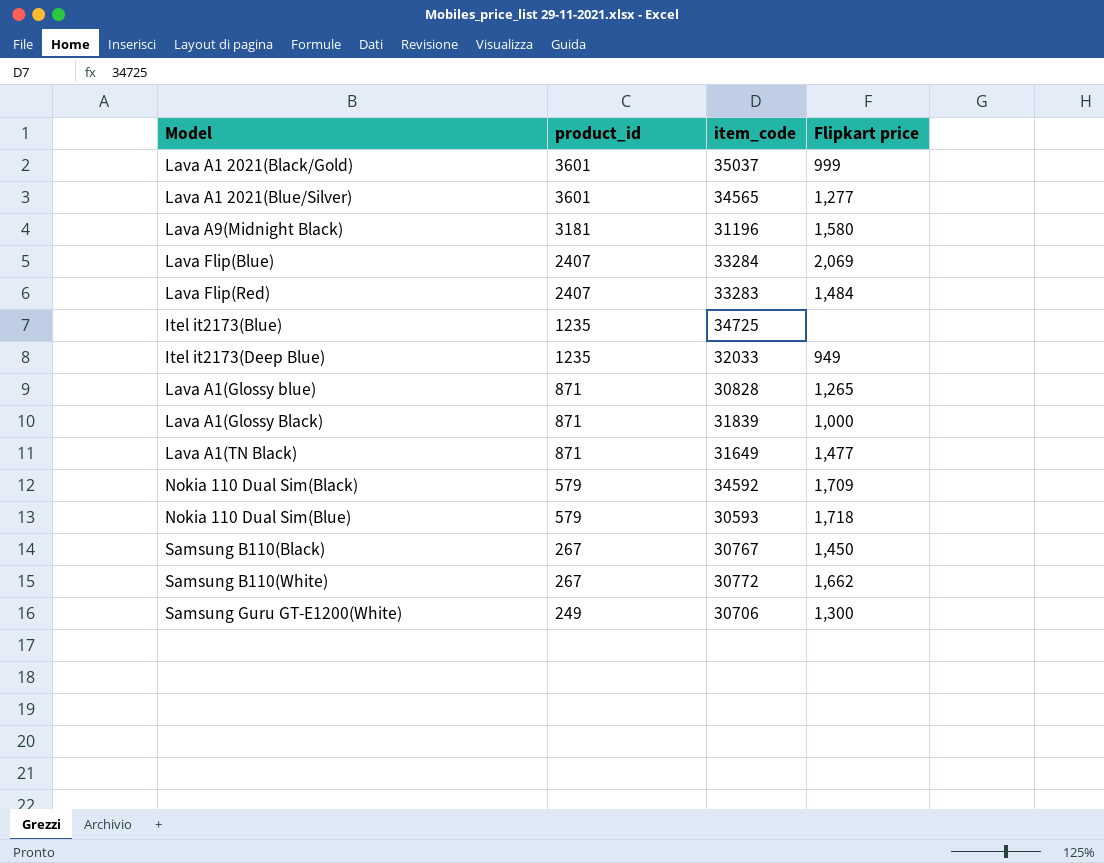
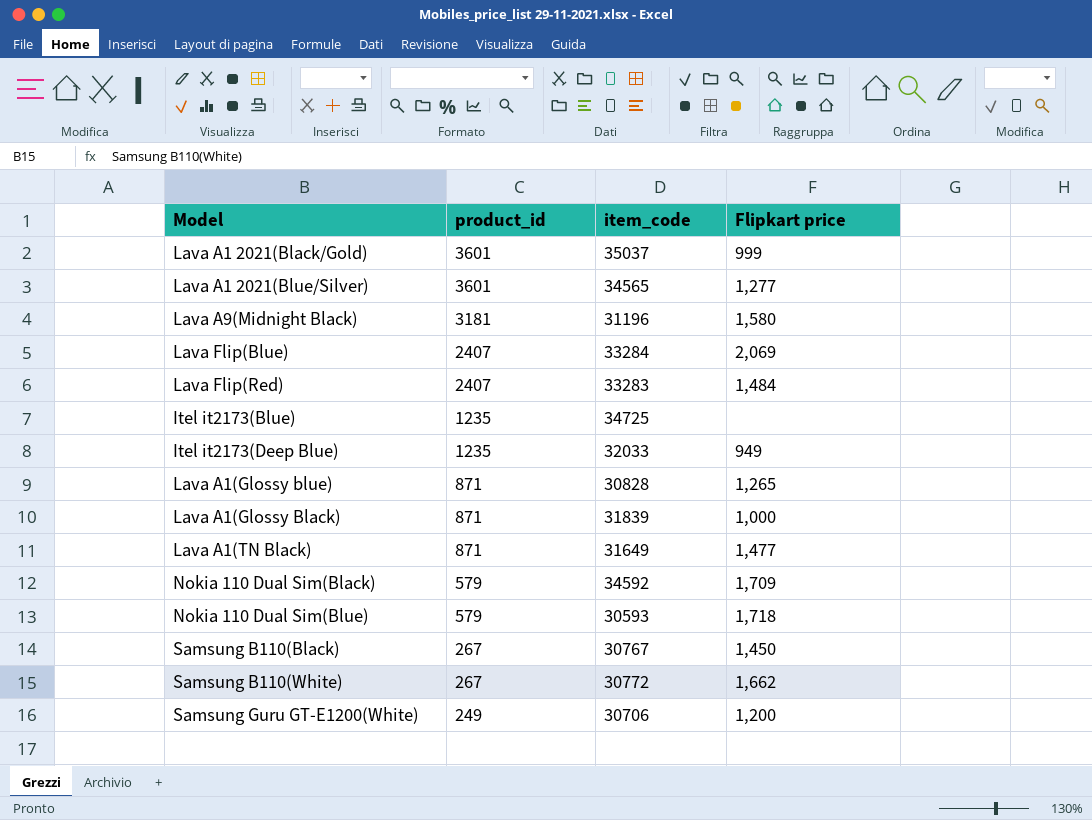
Samsung Guru GT-E1200(White) | Flipkart price: 1,300 -> 1,200

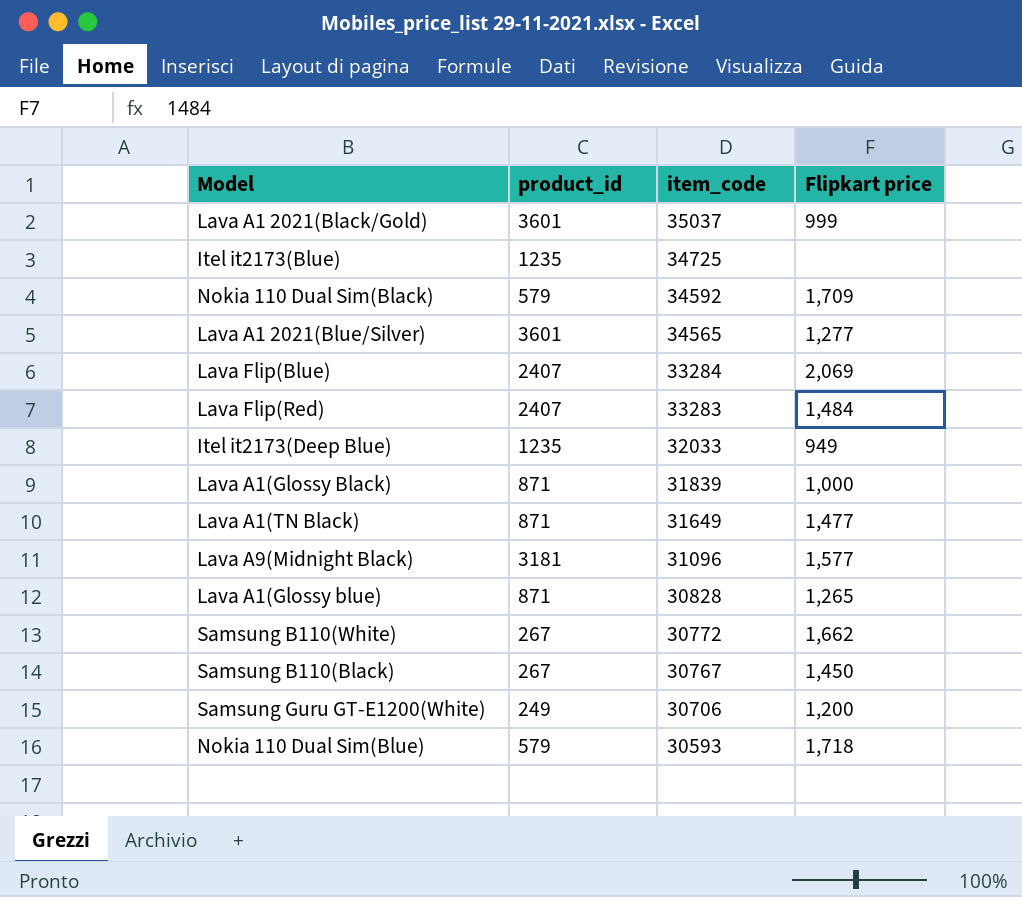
row order: product_id descending -> item_code descending
Lava A9(Midnight Black) | item_code: 31196 -> 31096
Lava A9(Midnight Black) | Flipkart price: 1,580 -> 1,577

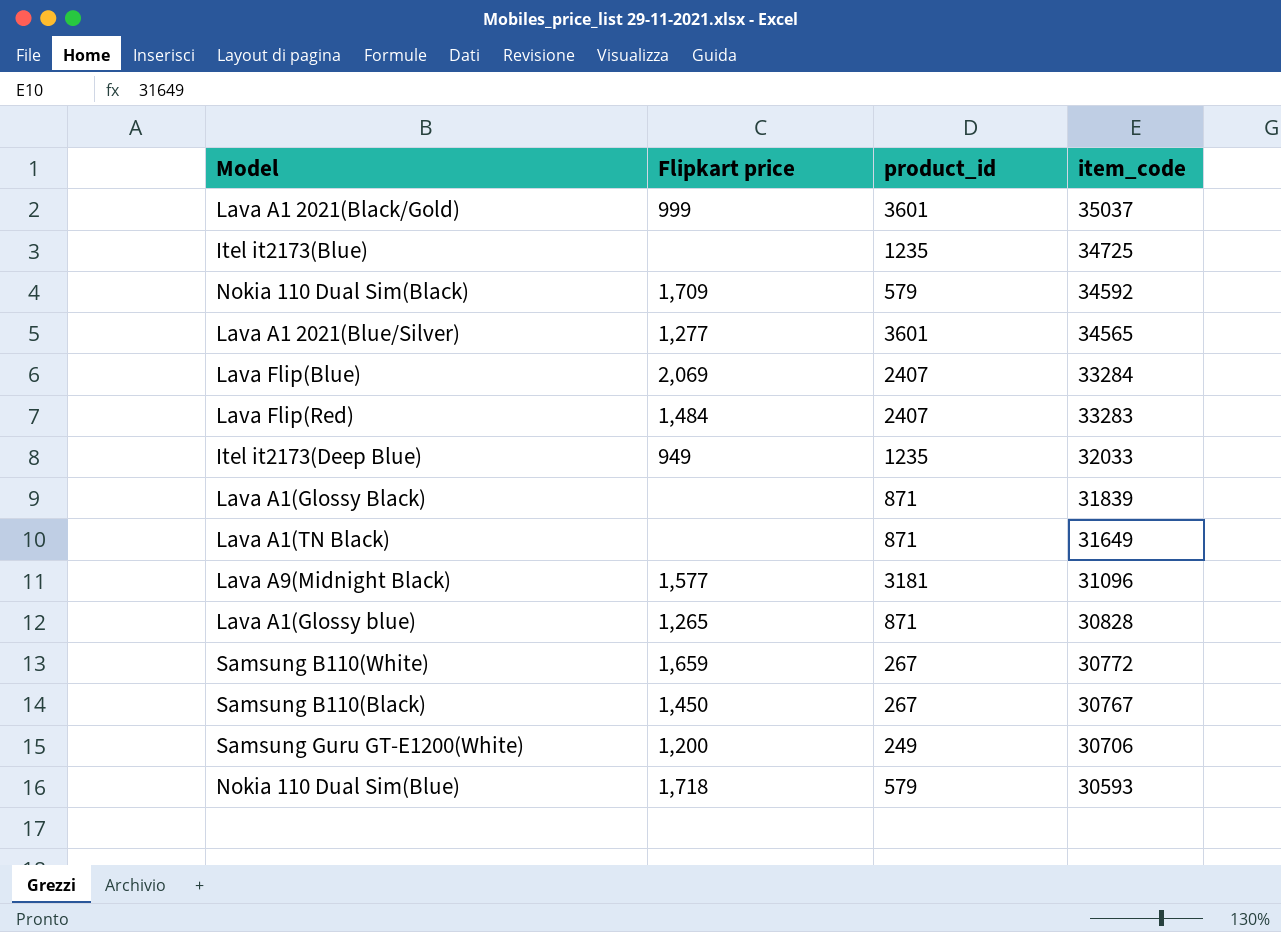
column Flipkart price | position: 4 -> 2
Lava A1(Glossy Black) | Flipkart price: 1,000 -> none
Lava A1(TN Black) | Flipkart price: 1,477 -> none
Samsung B110(White) | Flipkart price: 1,662 -> 1,659

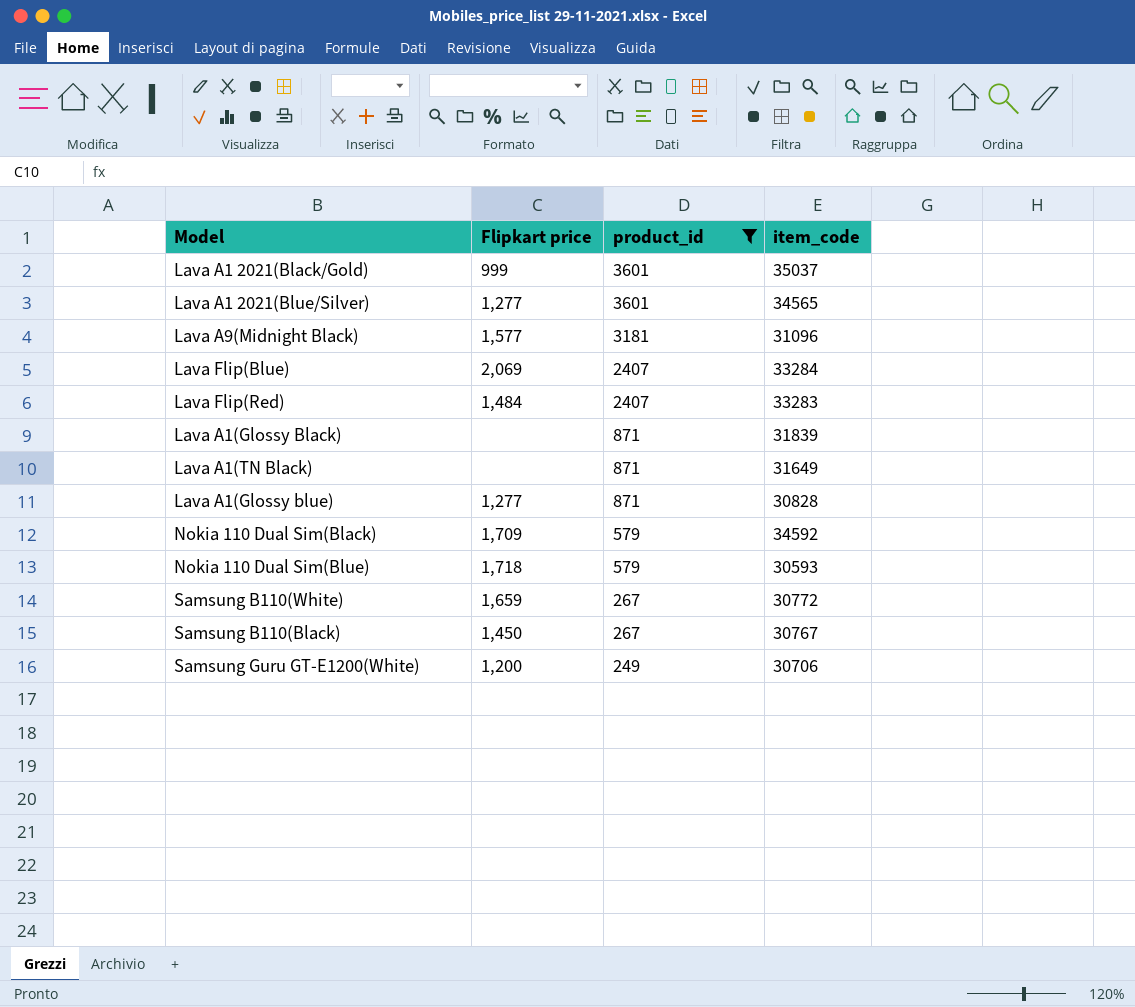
filter: none -> product_id != 1235
row order: item_code descending -> product_id descending
Lava A1(Glossy blue) | Flipkart price: 1,265 -> 1,277

